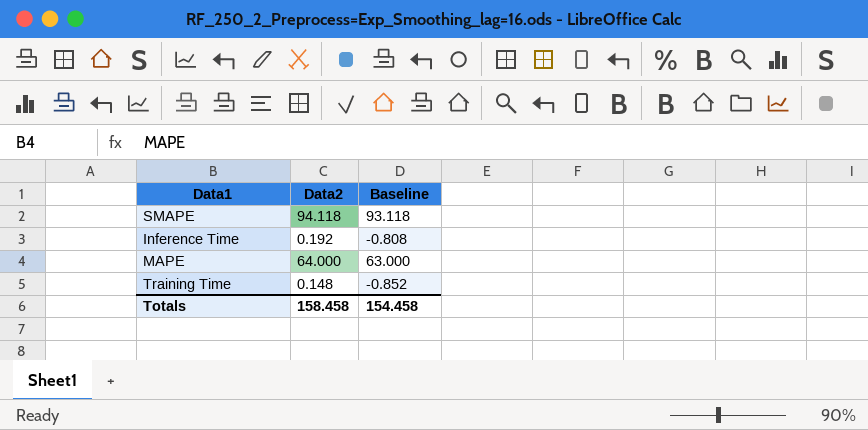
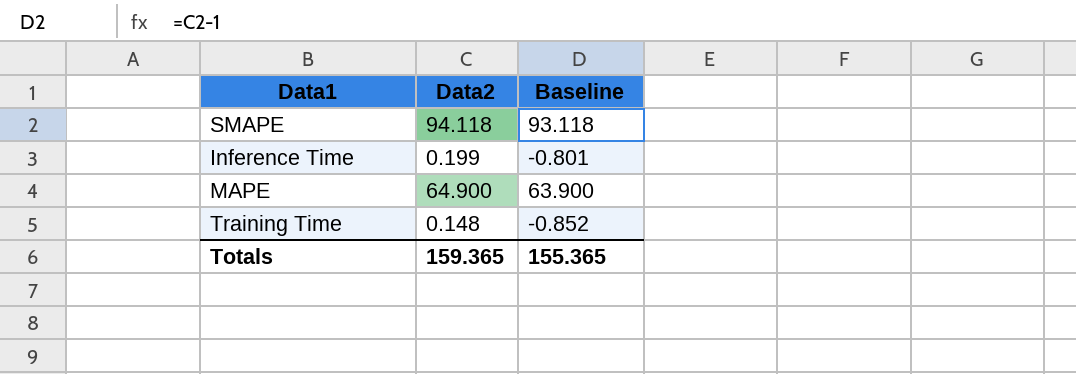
Inference Time | Data2: 0.192 -> 0.199
Inference Time | Baseline: -0.808 -> -0.801
MAPE | Data2: 64.000 -> 64.900
MAPE | Baseline: 63.000 -> 63.900
Totals | Data2: 158.458 -> 159.365
Totals | Baseline: 154.458 -> 155.365

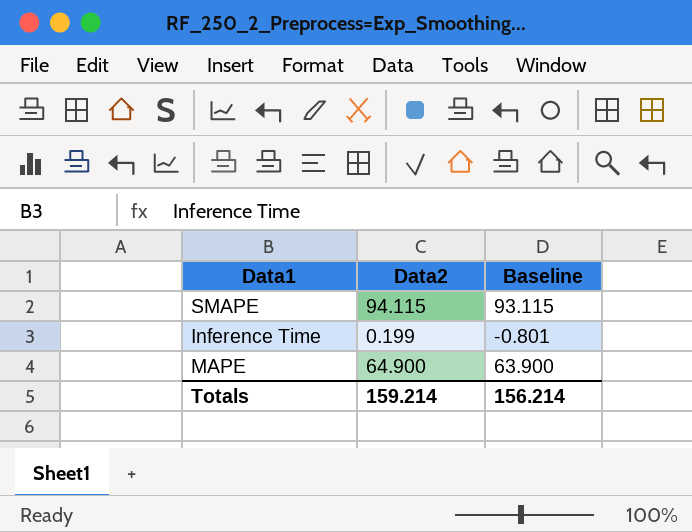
row Training Time: 0.148 | -0.852 -> none
SMAPE | Data2: 94.118 -> 94.115
SMAPE | Baseline: 93.118 -> 93.115
Totals | Data2: 159.365 -> 159.214
Totals | Baseline: 155.365 -> 156.214

